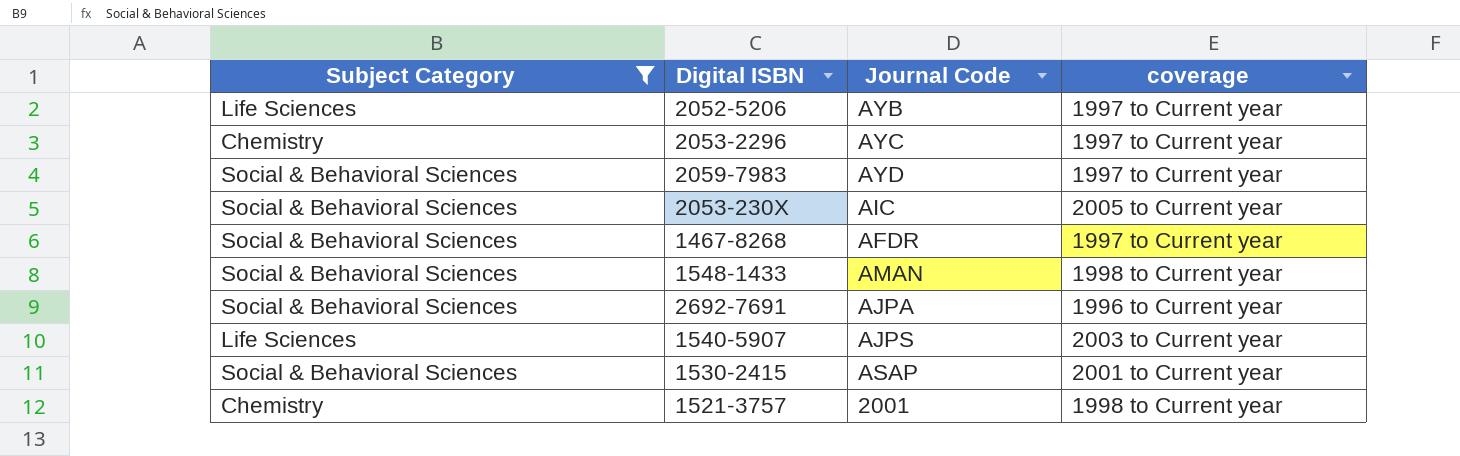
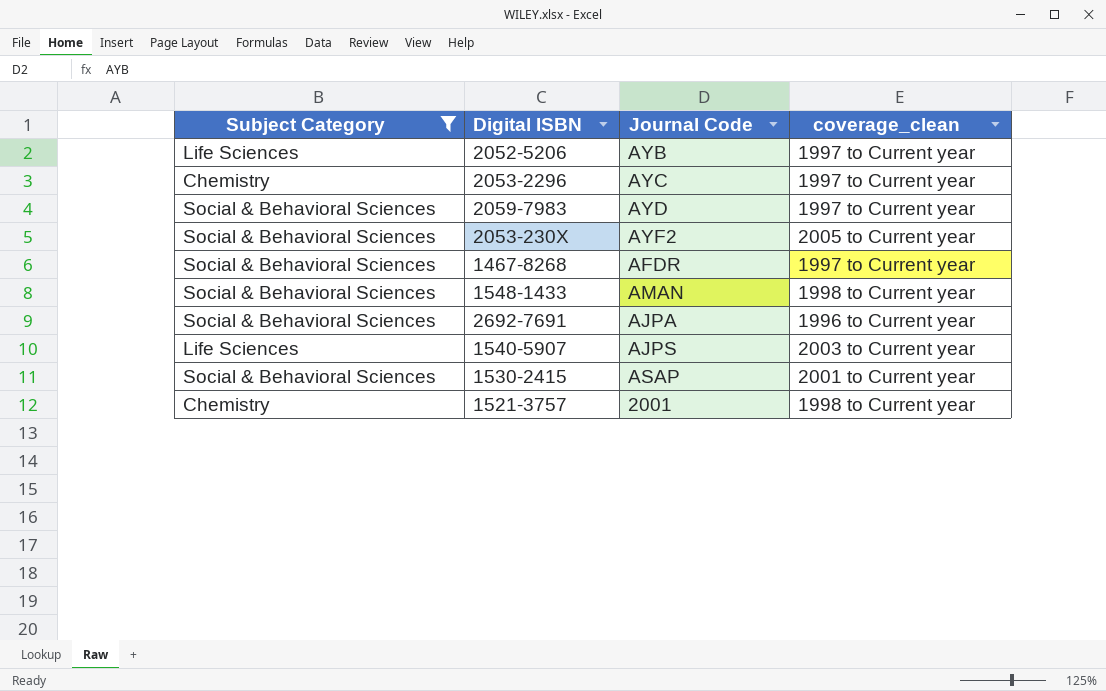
column name: coverage -> coverage_clean
2053-230X | Journal Code: AIC -> AYF2

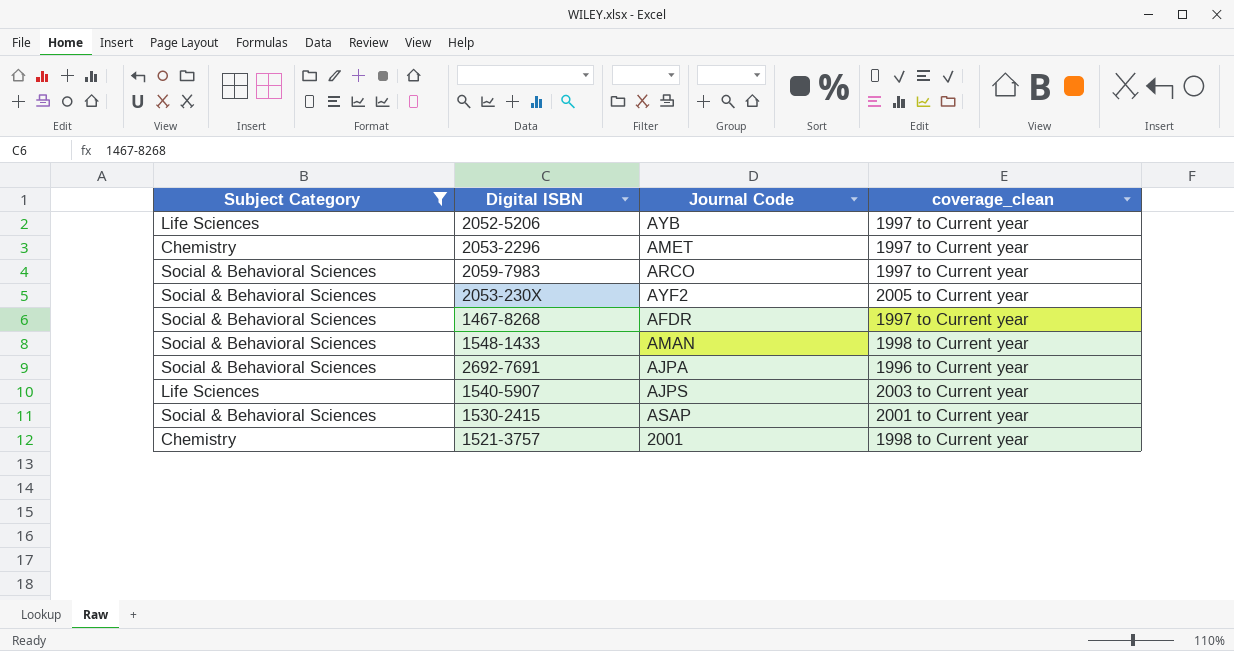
2053-2296 | Journal Code: AYC -> AMET
2059-7983 | Journal Code: AYD -> ARCO

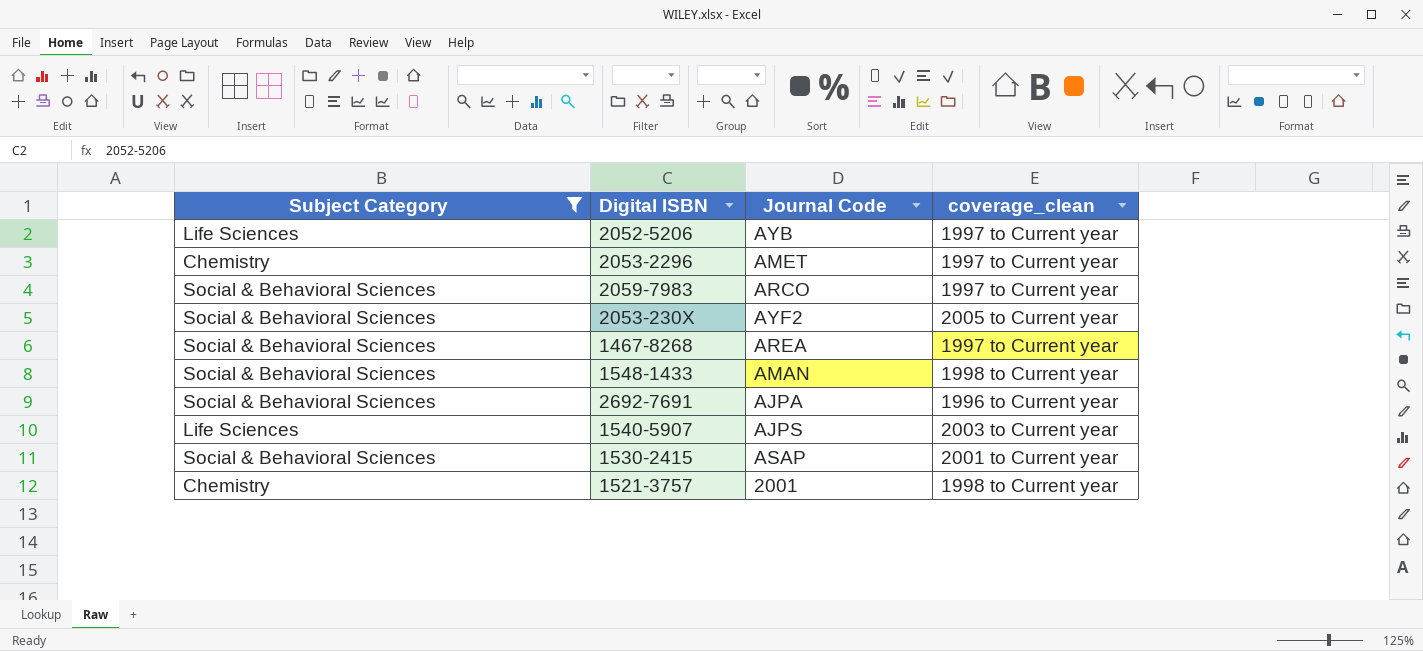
1467-8268 | Journal Code: AFDR -> AREA

